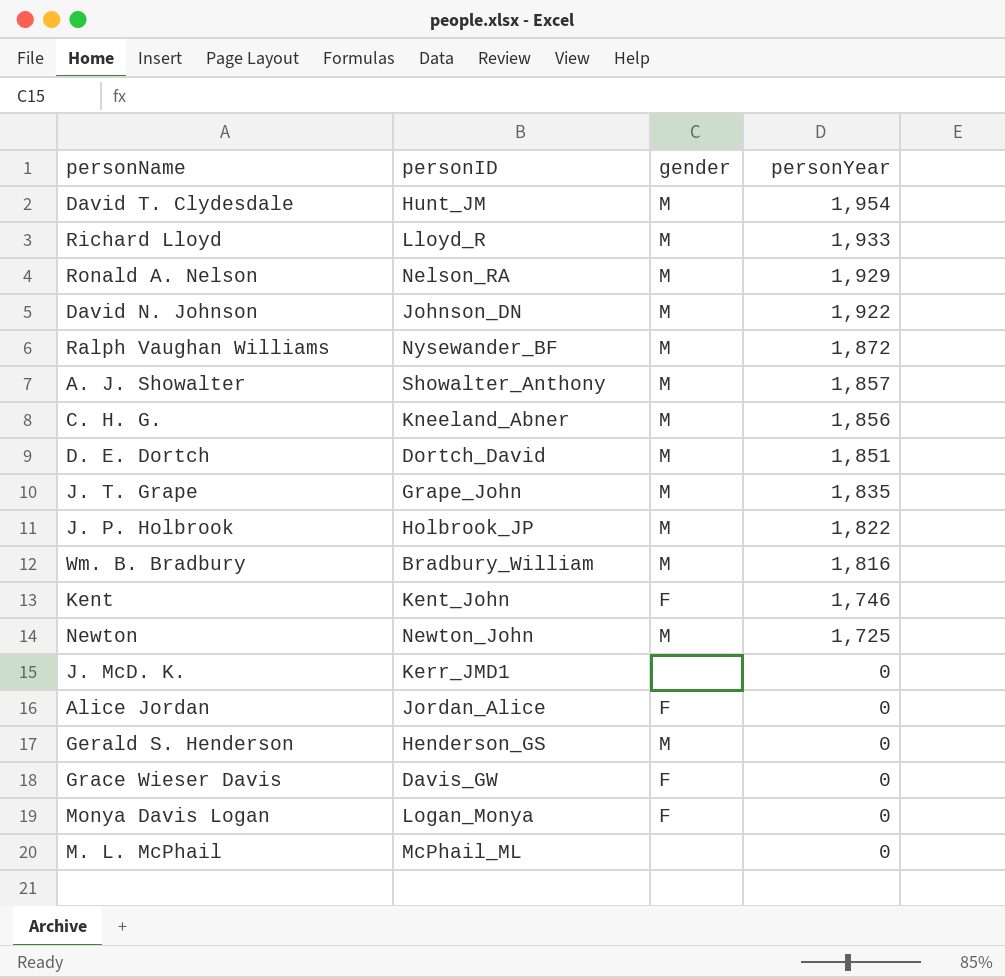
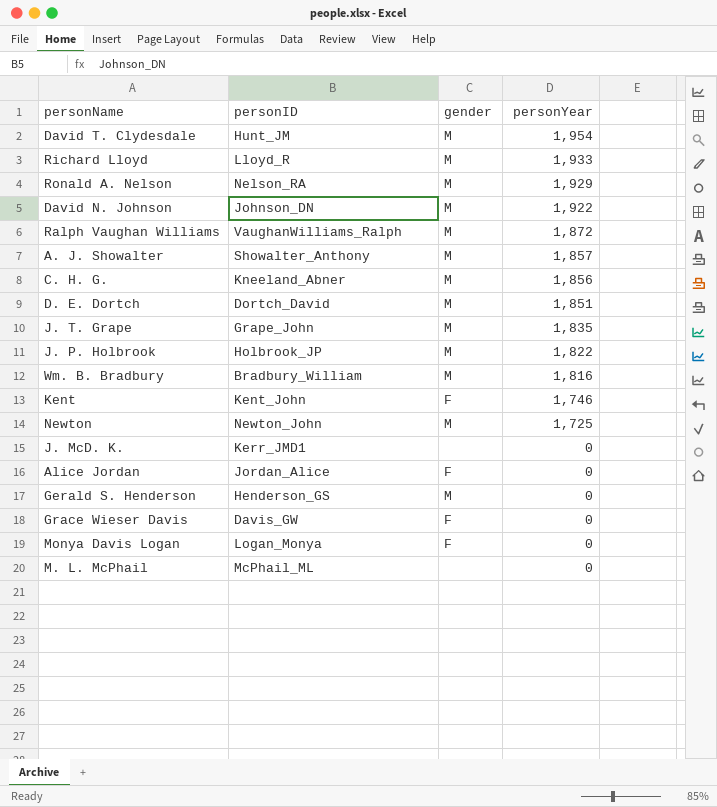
Ralph Vaughan Williams | personID: Nysewander_BF -> VaughanWilliams_Ralph

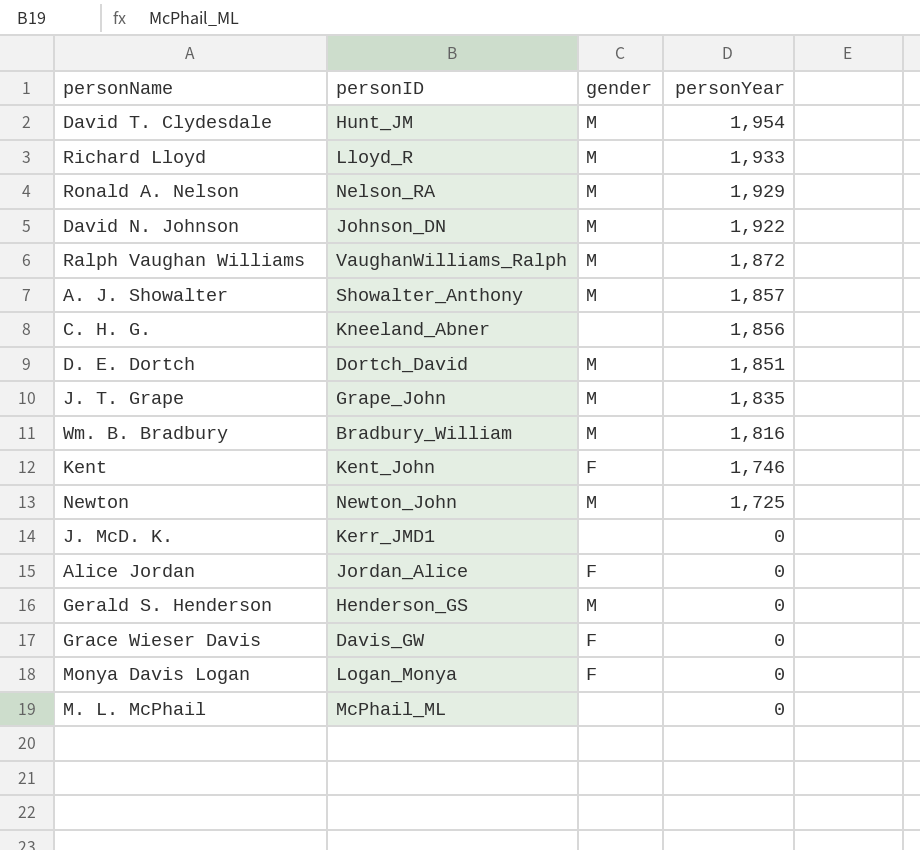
row J. P. Holbrook: Holbrook_JP | M | 1,822 -> none
C. H. G. | gender: M -> none

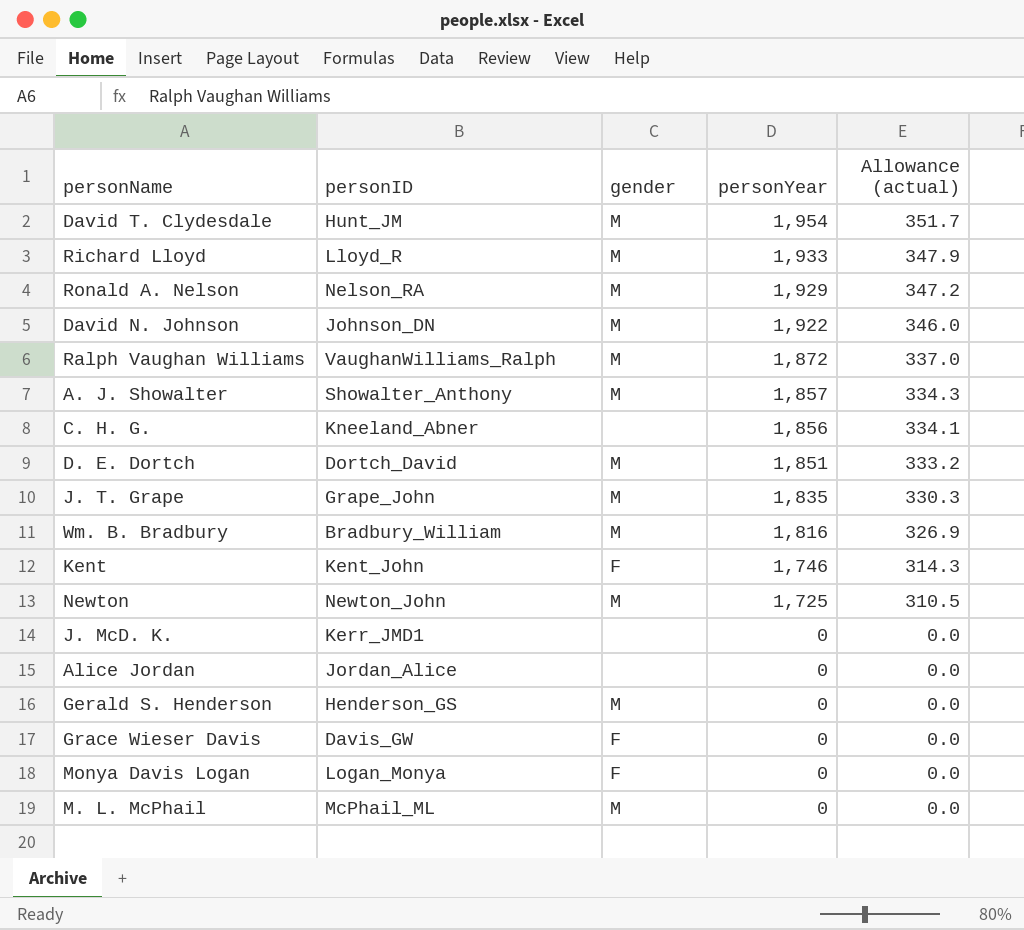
column Allowance (actual) | formula: none -> [personYear] * 0.18
Alice Jordan | gender: F -> none
M. L. McPhail | gender: none -> M

